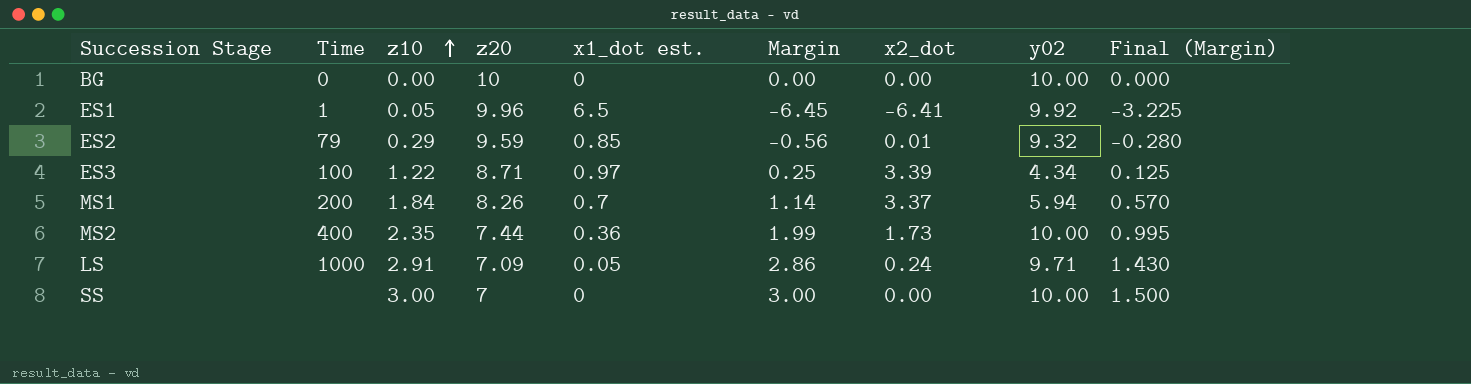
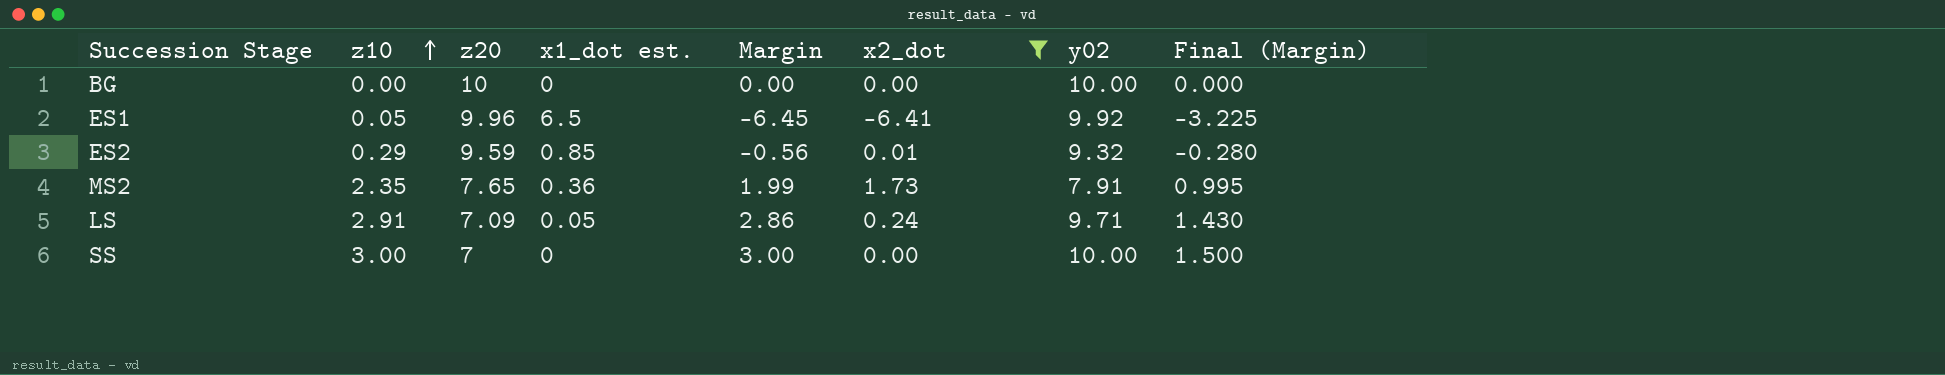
filter: none -> x2_dot <= 1.73
column Time | position: 2 -> none
MS2 | z20: 7.44 -> 7.65
MS2 | y02: 10.00 -> 7.91

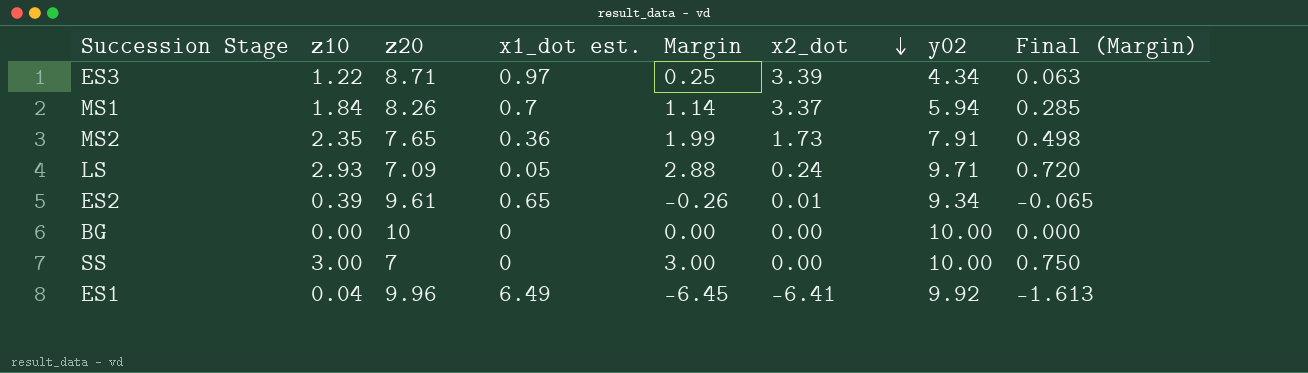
filter: x2_dot <= 1.73 -> none
row order: z10 ascending -> x2_dot descending
column Final (Margin) | formula: [Margin] * 0.5 -> [Margin] * 0.25
LS | z10: 2.91 -> 2.93
LS | Margin: 2.86 -> 2.88
ES2 | z10: 0.29 -> 0.39
ES2 | z20: 9.59 -> 9.61
ES2 | x1_dot est.: 0.85 -> 0.65
ES2 | Margin: -0.56 -> -0.26
ES2 | y02: 9.32 -> 9.34
ES1 | z10: 0.05 -> 0.04
ES1 | x1_dot est.: 6.5 -> 6.49

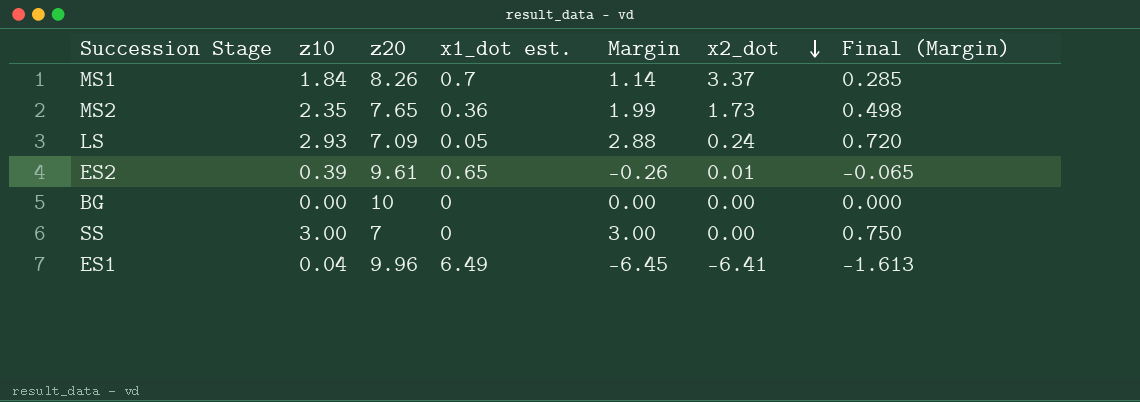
column y02 | position: 7 -> none
row ES3: 1.22 | 8.71 | 0.97 | 0.25 | 3.39 | 4.34 | 0.063 -> none

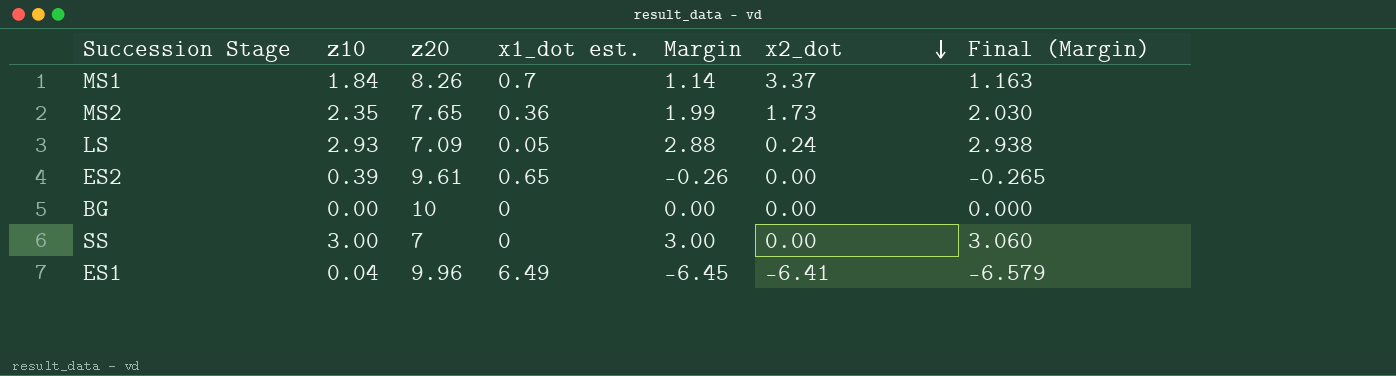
column Final (Margin) | formula: [Margin] * 0.25 -> [Margin] * 1.02
ES2 | x2_dot: 0.01 -> 0.00

